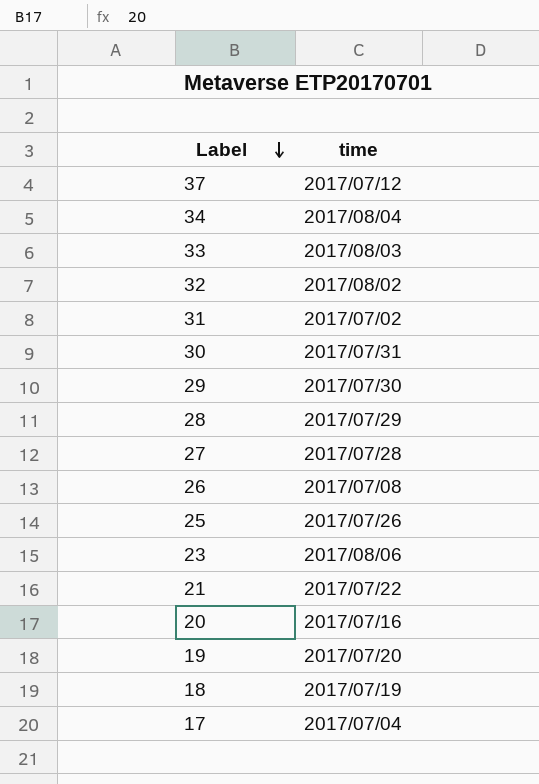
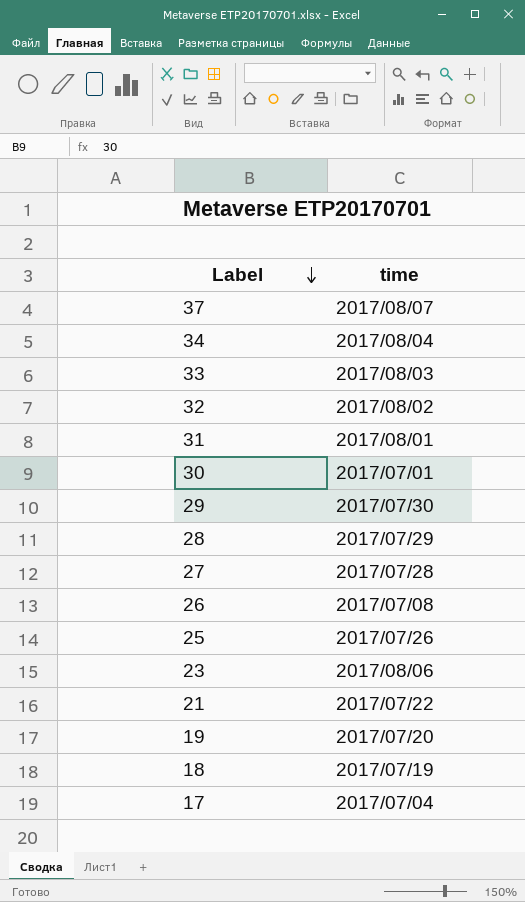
row 20: 2017/07/16 -> none
37 | time: 2017/07/12 -> 2017/08/07
31 | time: 2017/07/02 -> 2017/08/01
30 | time: 2017/07/31 -> 2017/07/01

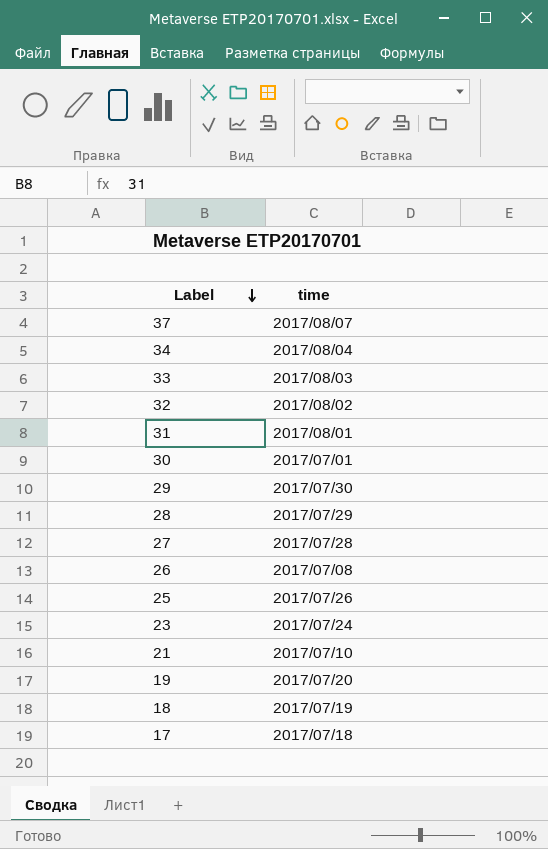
23 | time: 2017/08/06 -> 2017/07/24
21 | time: 2017/07/22 -> 2017/07/10
17 | time: 2017/07/04 -> 2017/07/18

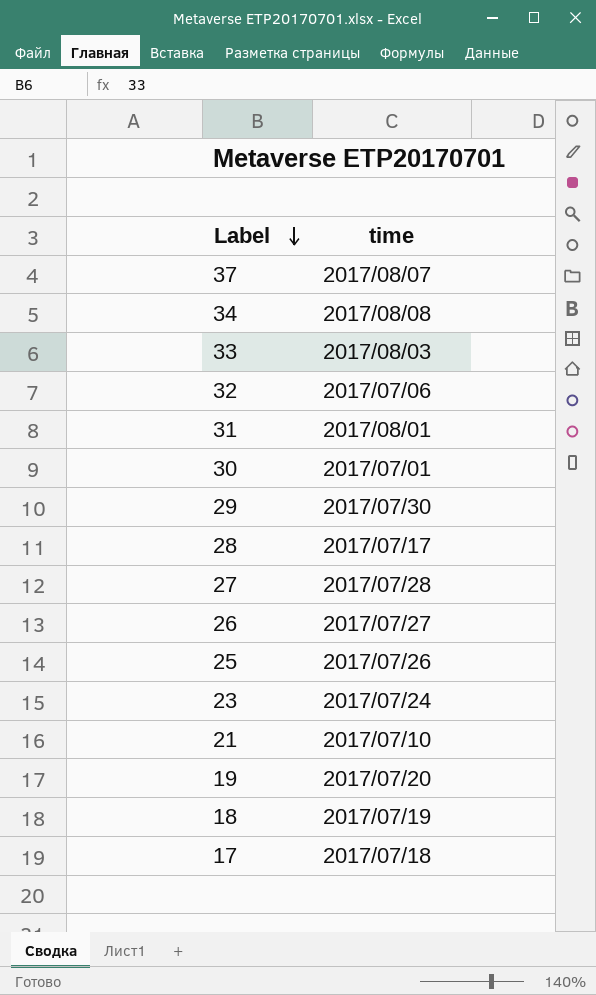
34 | time: 2017/08/04 -> 2017/08/08
32 | time: 2017/08/02 -> 2017/07/06
28 | time: 2017/07/29 -> 2017/07/17
26 | time: 2017/07/08 -> 2017/07/27

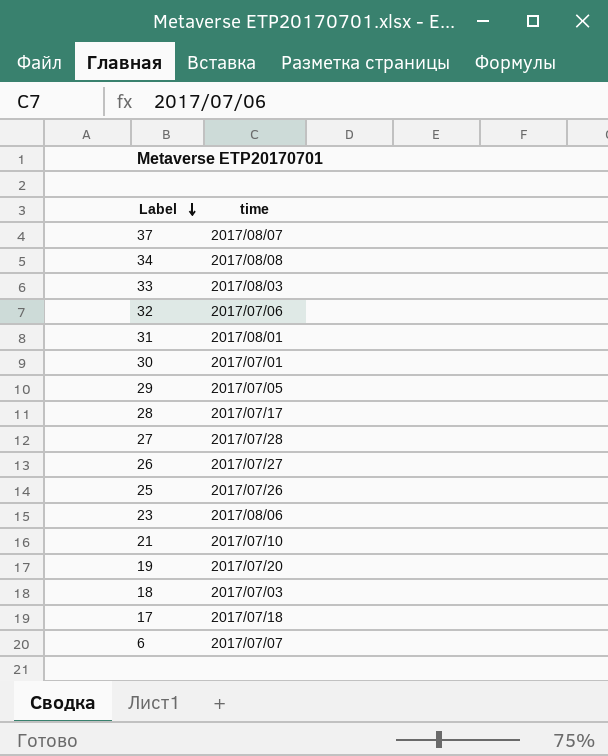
29 | time: 2017/07/30 -> 2017/07/05
23 | time: 2017/07/24 -> 2017/08/06
18 | time: 2017/07/19 -> 2017/07/03
row 6: none -> 2017/07/07

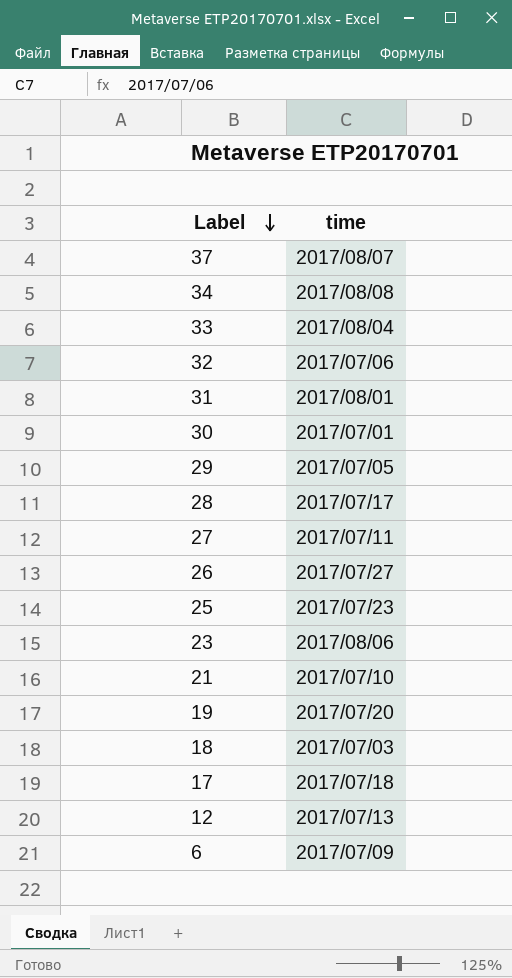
33 | time: 2017/08/03 -> 2017/08/04
27 | time: 2017/07/28 -> 2017/07/11
25 | time: 2017/07/26 -> 2017/07/23
row 12: none -> 2017/07/13
6 | time: 2017/07/07 -> 2017/07/09

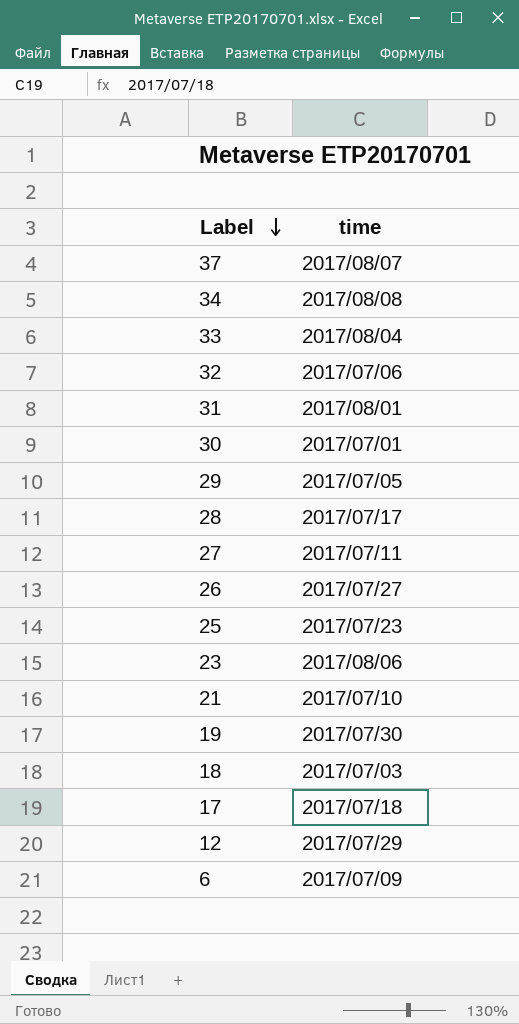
19 | time: 2017/07/20 -> 2017/07/30
12 | time: 2017/07/13 -> 2017/07/29

